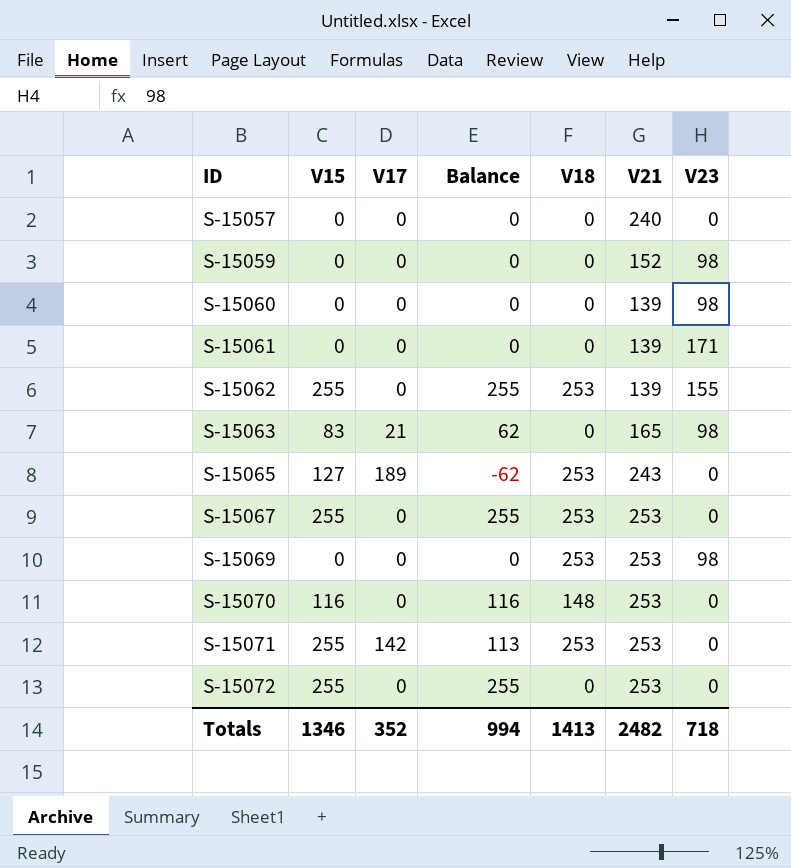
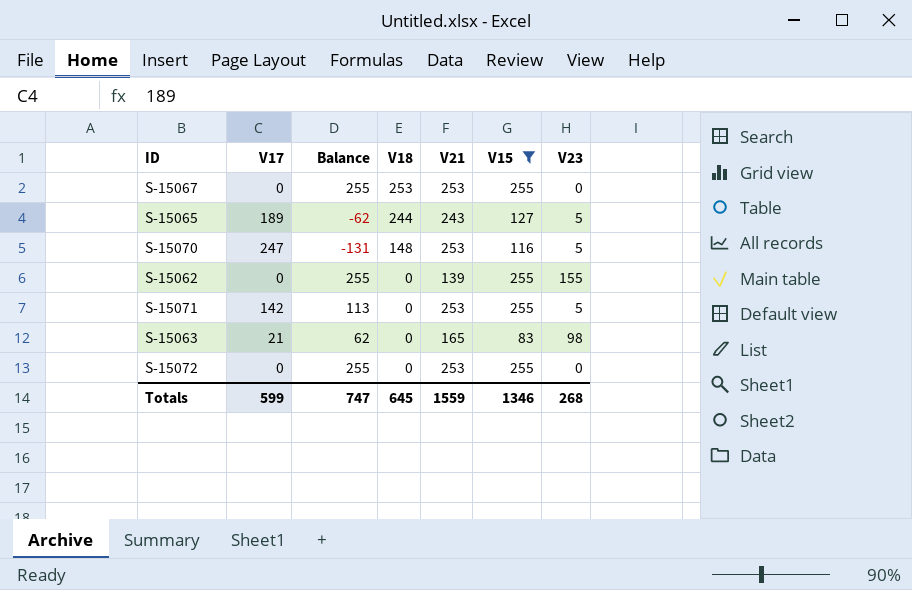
filter: none -> V15 != 0
row order: ID ascending -> V18 descending
column V15 | position: 2 -> 6
S-15065 | V18: 253 -> 244
S-15065 | V23: 0 -> 5
S-15070 | V17: 0 -> 247
S-15070 | Balance: 116 -> -131
S-15070 | V23: 0 -> 5
S-15062 | V18: 253 -> 0
S-15071 | V18: 253 -> 0
S-15071 | V23: 0 -> 5
Totals | V17: 352 -> 599
Totals | Balance: 994 -> 747
Totals | V18: 1413 -> 645
Totals | V21: 2482 -> 1559
Totals | V23: 718 -> 268

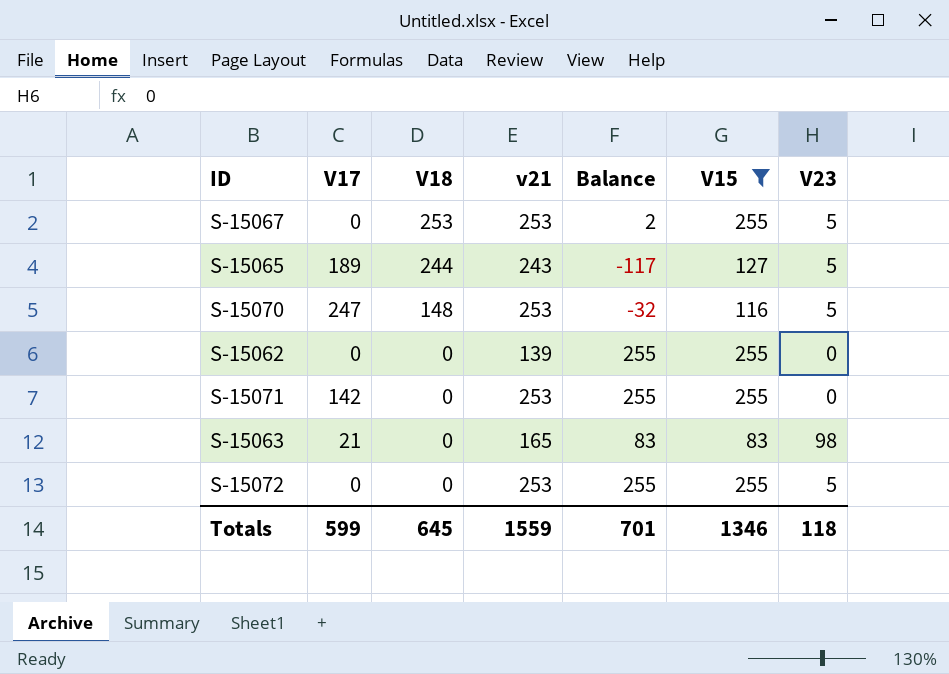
column name: V21 -> v21
column Balance | formula: [V15] - [V17] -> [V15] - [V18]
column Balance | position: 3 -> 5
S-15067 | V23: 0 -> 5
S-15062 | V23: 155 -> 0
S-15071 | V23: 5 -> 0
S-15072 | V23: 0 -> 5
Totals | Balance: 747 -> 701
Totals | V23: 268 -> 118

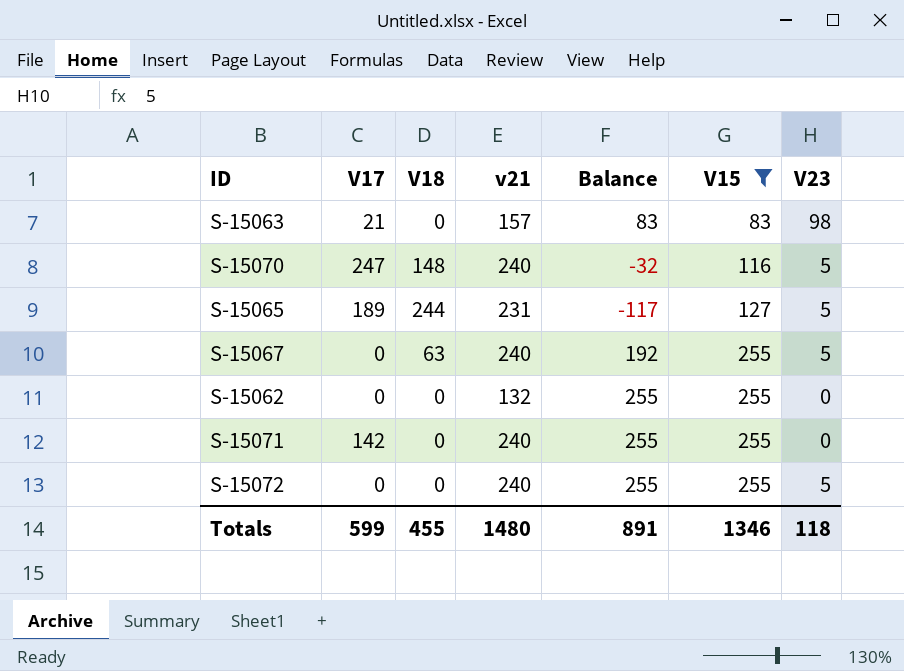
row order: V18 descending -> V15 ascending
S-15063 | v21: 165 -> 157
S-15070 | v21: 253 -> 240
S-15065 | v21: 243 -> 231
S-15067 | V18: 253 -> 63
S-15067 | v21: 253 -> 240
S-15067 | Balance: 2 -> 192
S-15062 | v21: 139 -> 132
S-15071 | v21: 253 -> 240
S-15072 | v21: 253 -> 240
Totals | V18: 645 -> 455
Totals | v21: 1559 -> 1480
Totals | Balance: 701 -> 891

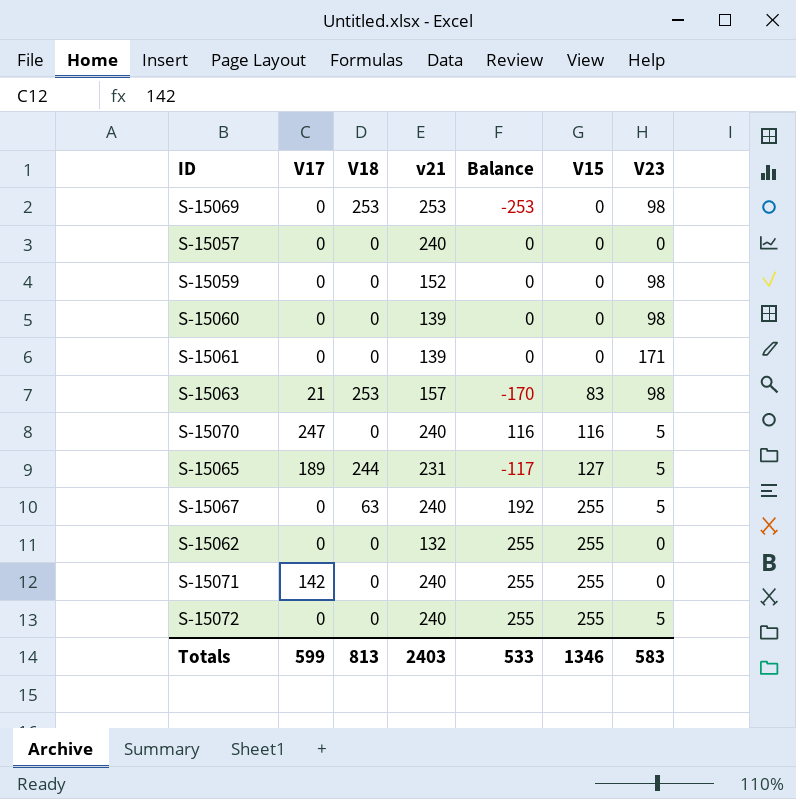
filter: V15 != 0 -> none
S-15063 | V18: 0 -> 253
S-15063 | Balance: 83 -> -170
S-15070 | V18: 148 -> 0
S-15070 | Balance: -32 -> 116
Totals | V18: 455 -> 813
Totals | v21: 1480 -> 2403
Totals | Balance: 891 -> 533
Totals | V23: 118 -> 583

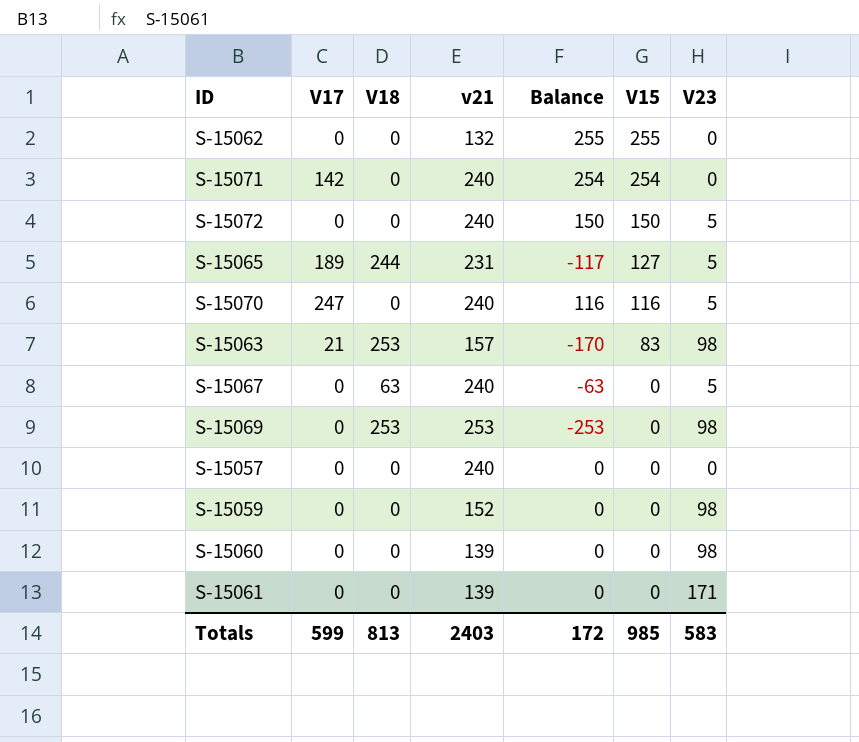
row order: V15 ascending -> V15 descending
S-15071 | Balance: 255 -> 254
S-15071 | V15: 255 -> 254
S-15072 | Balance: 255 -> 150
S-15072 | V15: 255 -> 150
S-15067 | Balance: 192 -> -63
S-15067 | V15: 255 -> 0
Totals | Balance: 533 -> 172
Totals | V15: 1346 -> 985

